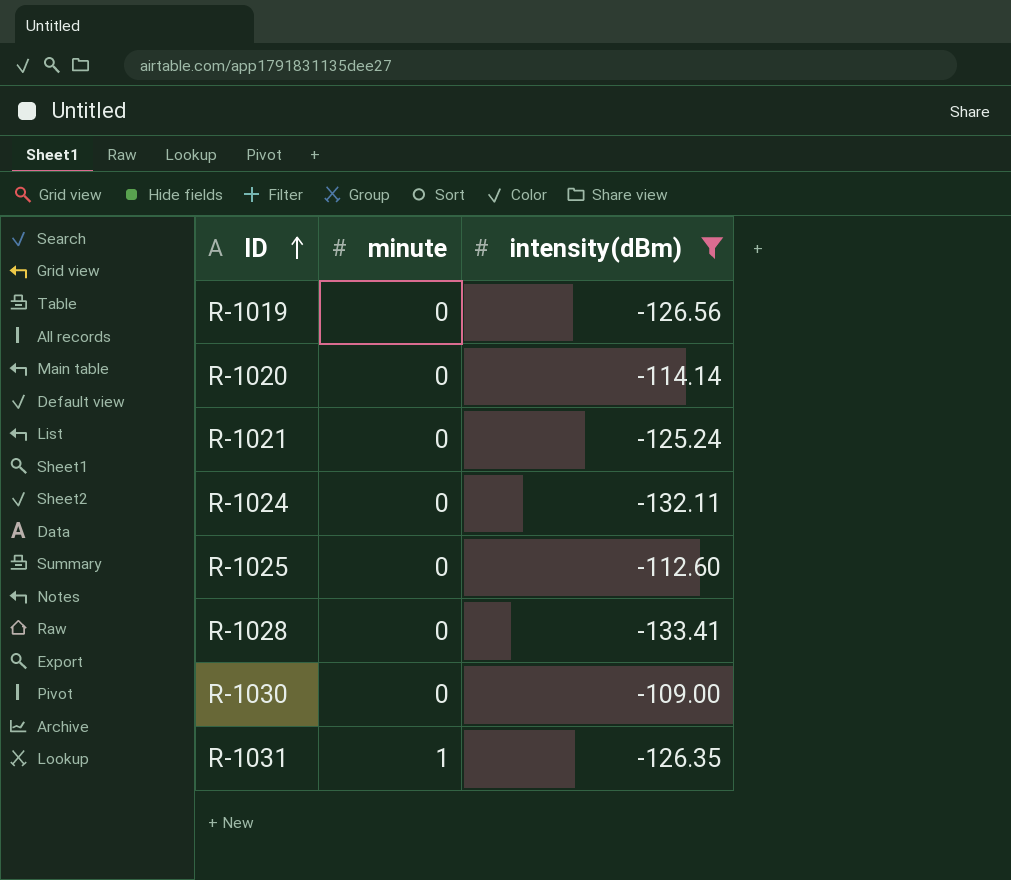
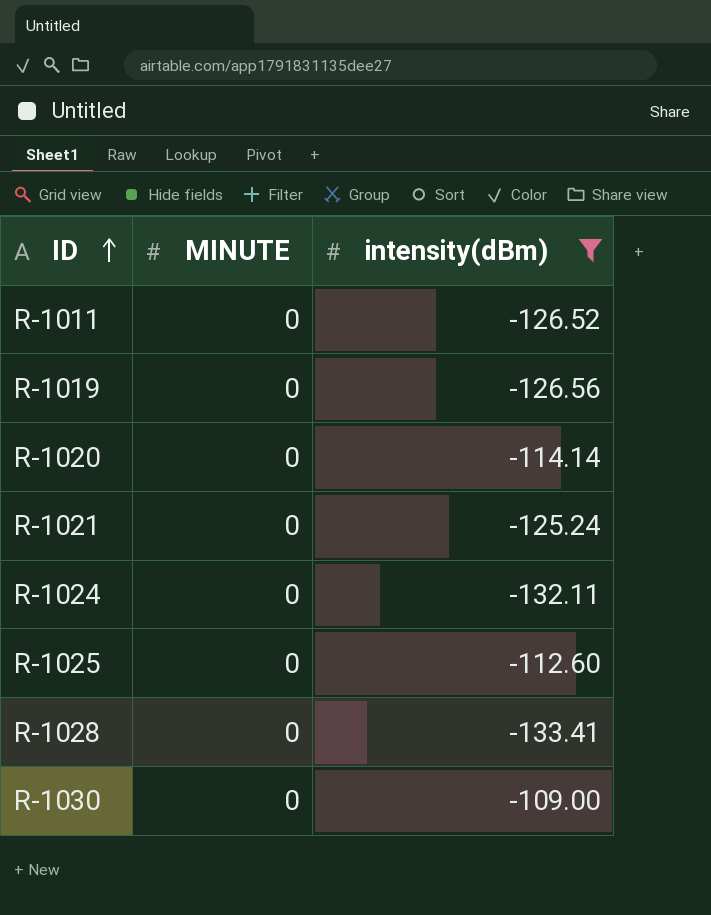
column name: minute -> MINUTE
row R-1031: 1 | -126.35 -> none
row R-1011: none -> 0 | -126.52

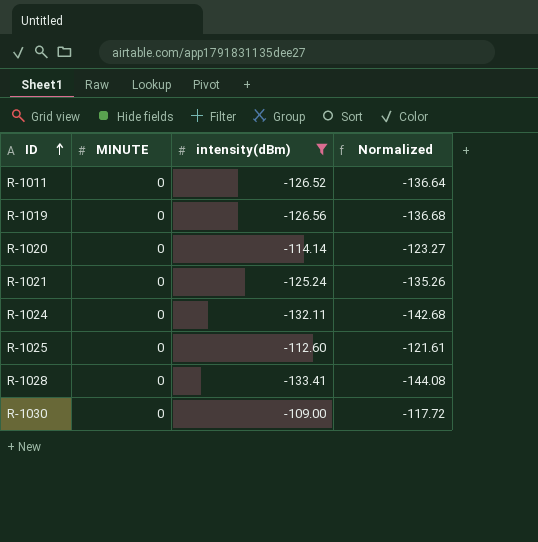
column Normalized | formula: none -> [intensity(dBm)] * 1.08

